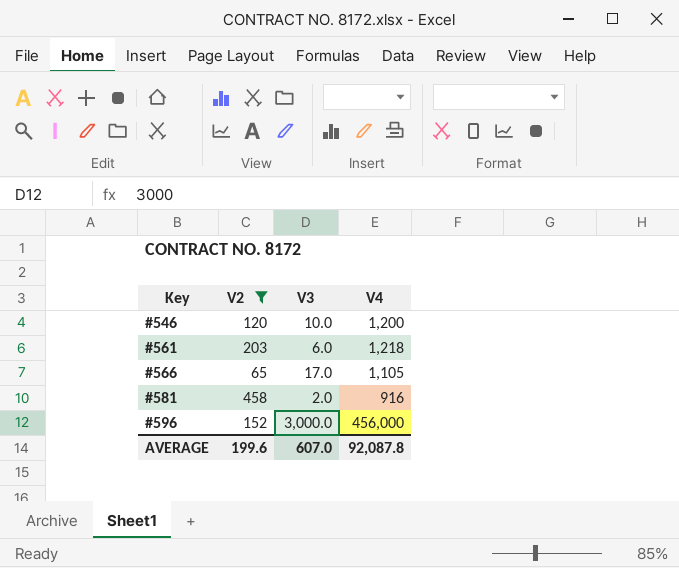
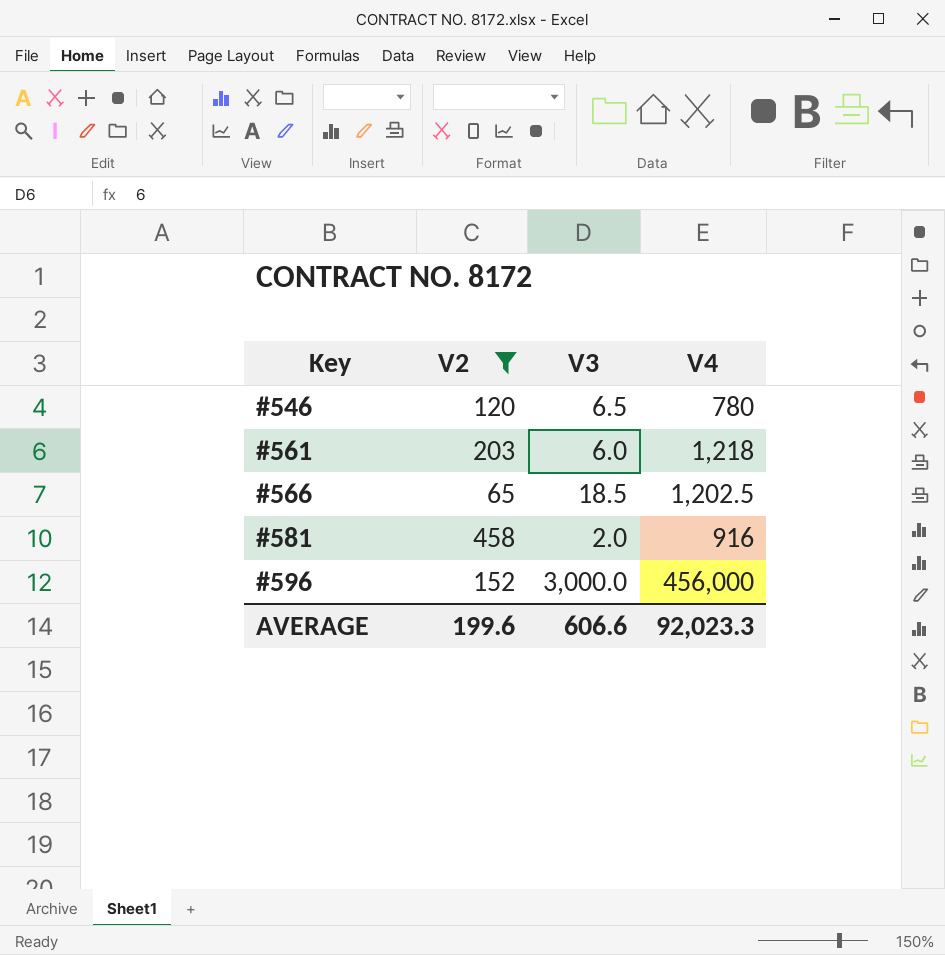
#546 | V3: 10.0 -> 6.5
#546 | V4: 1,200 -> 780
#566 | V3: 17.0 -> 18.5
#566 | V4: 1,105 -> 1,202.5
AVERAGE | V3: 607.0 -> 606.6
AVERAGE | V4: 92,087.8 -> 92,023.3

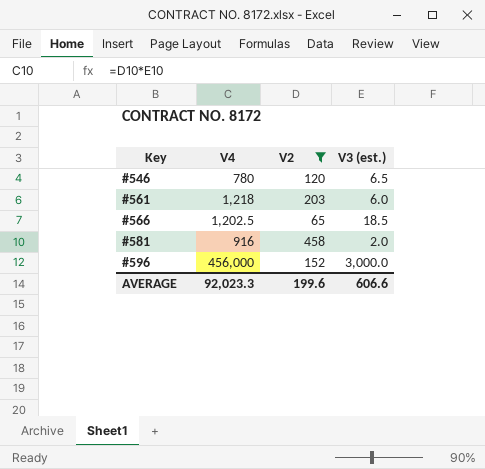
column V4 | position: 4 -> 2
column name: V3 -> V3 (est.)

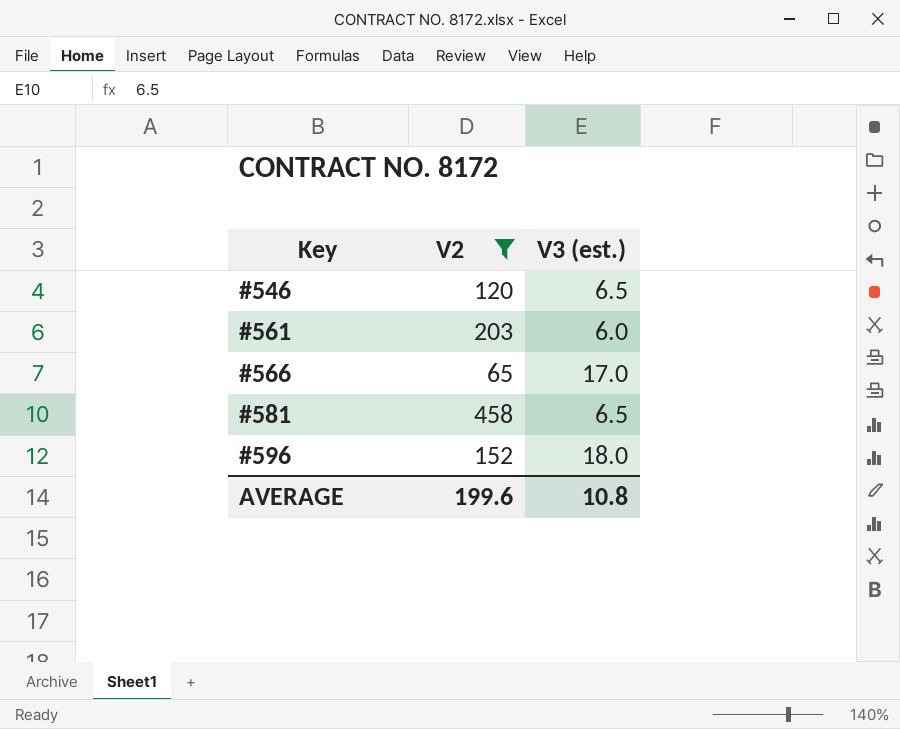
column V4 | formula: [V2] * [V3 (est.)] -> none
#566 | V3 (est.): 18.5 -> 17.0
#581 | V3 (est.): 2.0 -> 6.5
#596 | V3 (est.): 3,000.0 -> 18.0
AVERAGE | V3 (est.): 606.6 -> 10.8

